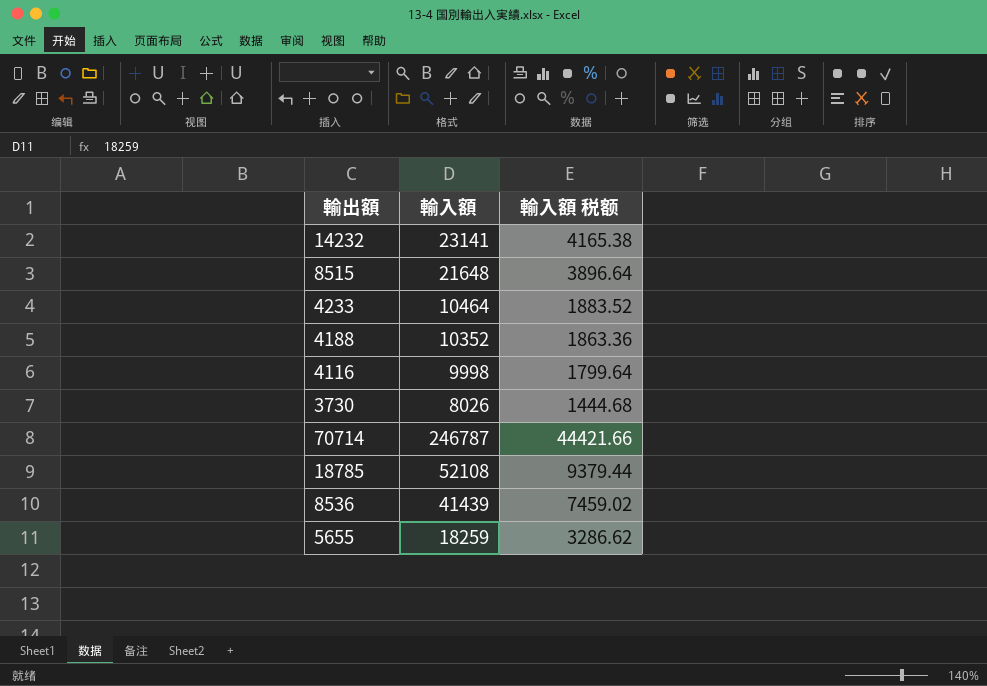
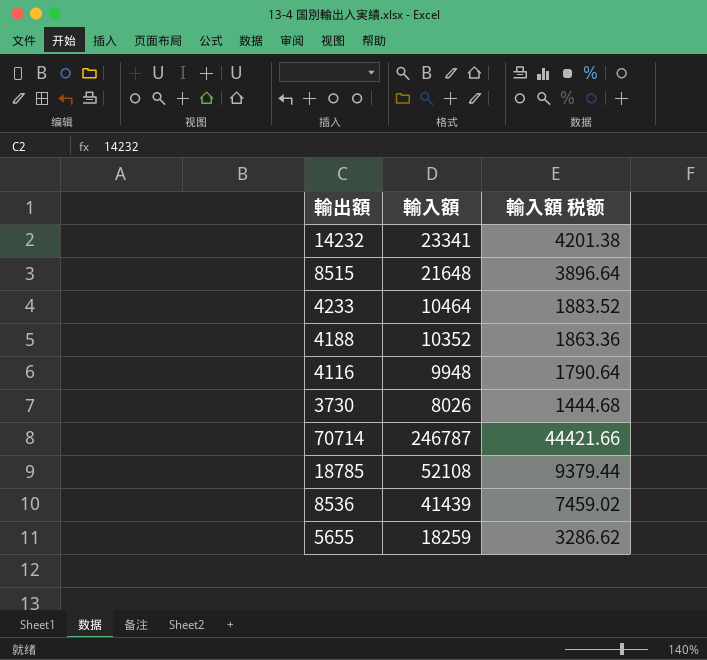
14232 | 輸入額: 23141 -> 23341
14232 | 輸入額 税额: 4165.38 -> 4201.38
4116 | 輸入額: 9998 -> 9948
4116 | 輸入額 税额: 1799.64 -> 1790.64

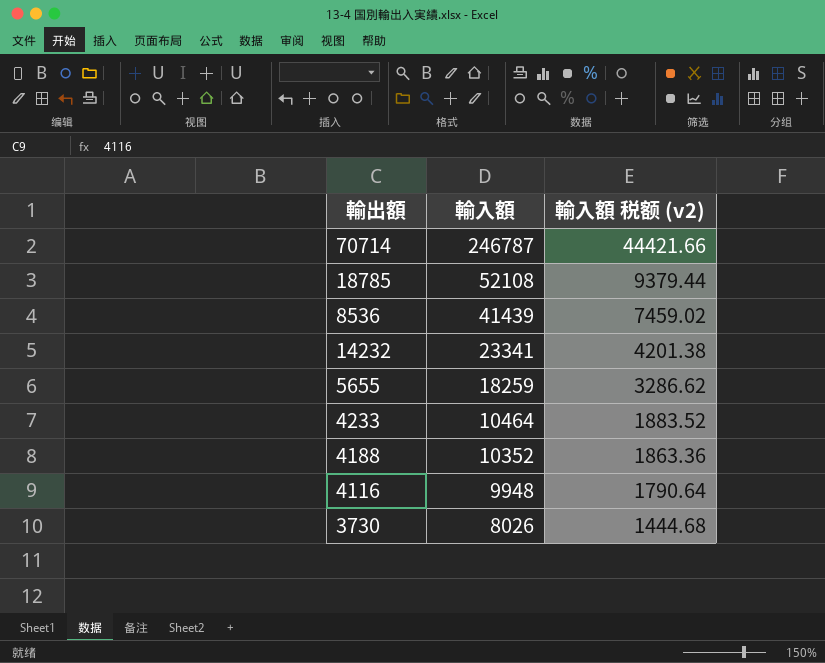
row order: none -> 輸入額 descending
column name: 輸入額 税额 -> 輸入額 税额 (v2)
row 8515: 21648 | 3896.64 -> none

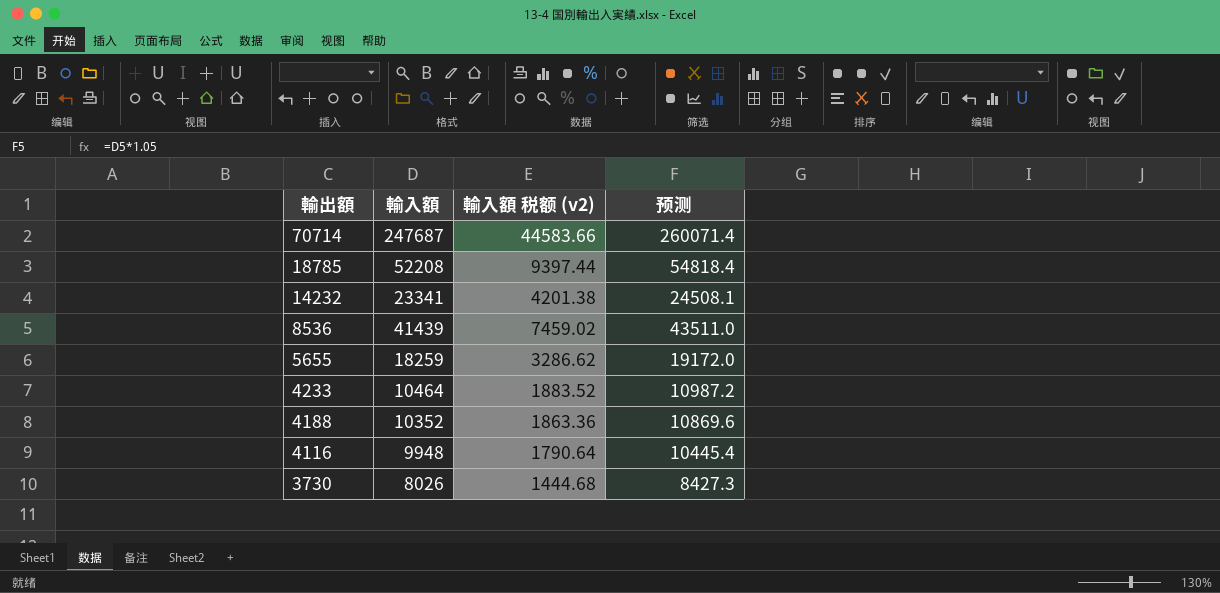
row order: 輸入額 descending -> 輸出額 descending
column 预测 | formula: none -> [輸入額] * 1.05
70714 | 輸入額: 246787 -> 247687
70714 | 輸入額 税额 (v2): 44421.66 -> 44583.66
18785 | 輸入額: 52108 -> 52208
18785 | 輸入額 税额 (v2): 9379.44 -> 9397.44

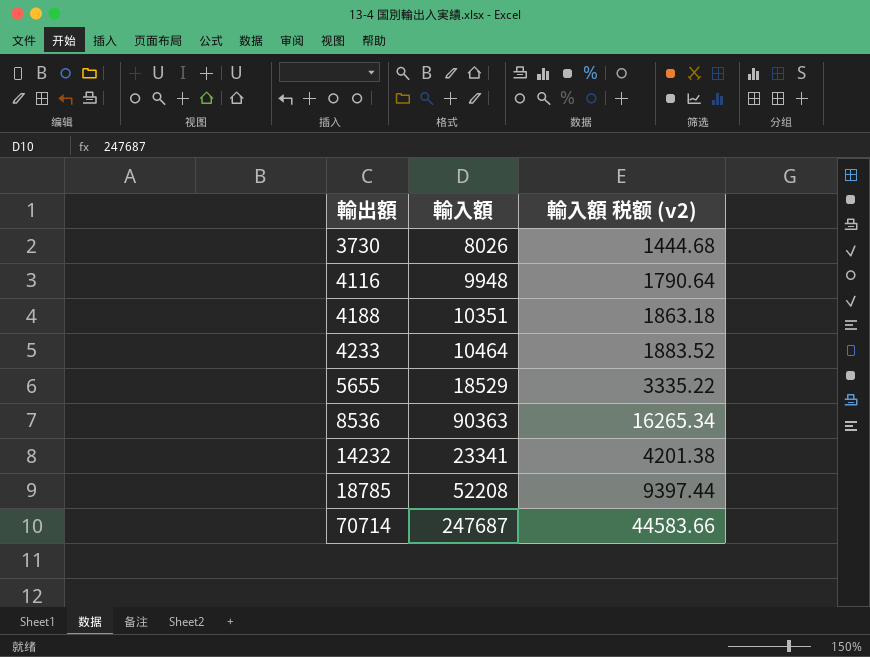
row order: 輸出額 descending -> 輸出額 ascending
column 预测 | formula: [輸入額] * 1.05 -> none
4188 | 輸入額: 10352 -> 10351
4188 | 輸入額 税额 (v2): 1863.36 -> 1863.18
5655 | 輸入額: 18259 -> 18529
5655 | 輸入額 税额 (v2): 3286.62 -> 3335.22
8536 | 輸入額: 41439 -> 90363
8536 | 輸入額 税额 (v2): 7459.02 -> 16265.34

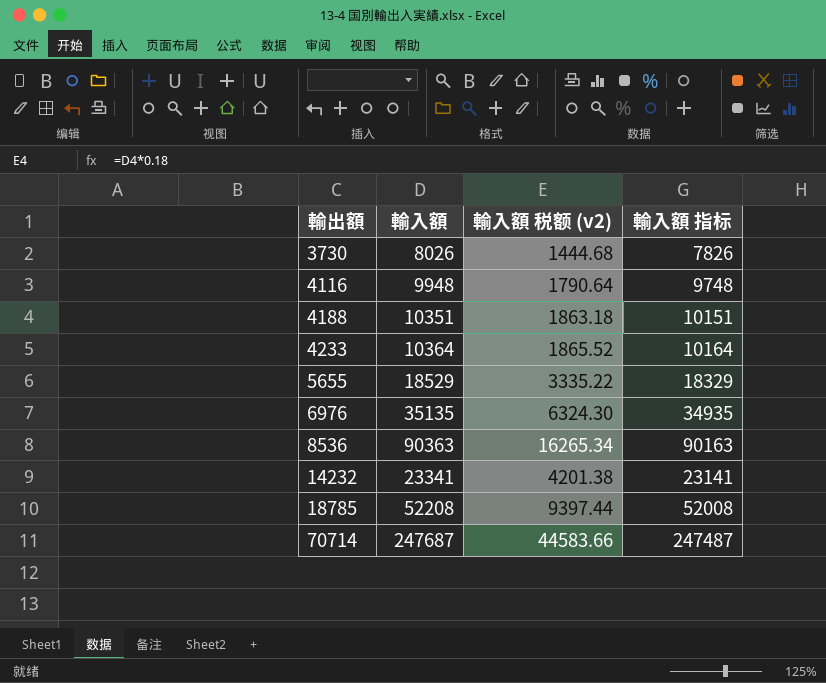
column 輸入額 指标 | formula: none -> [輸入額] - 200
4233 | 輸入額: 10464 -> 10364
4233 | 輸入額 税额 (v2): 1883.52 -> 1865.52
row 6976: none -> 35135 | 6324.30 | 34935

